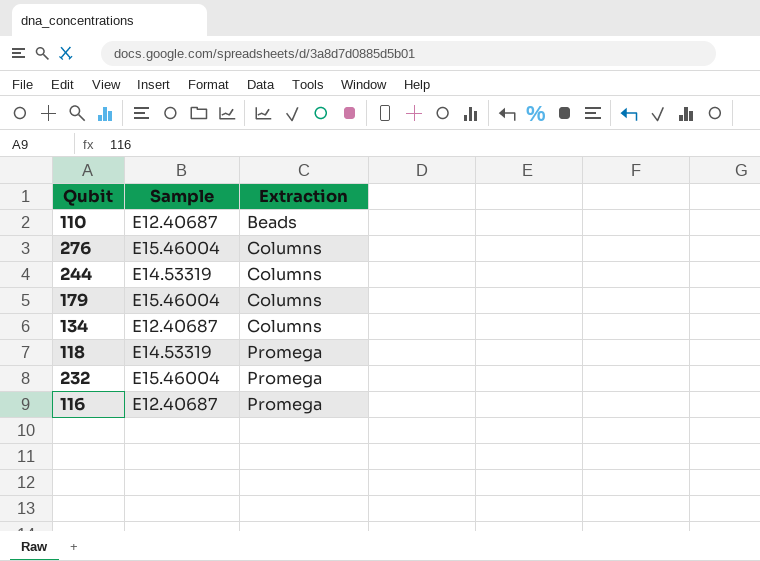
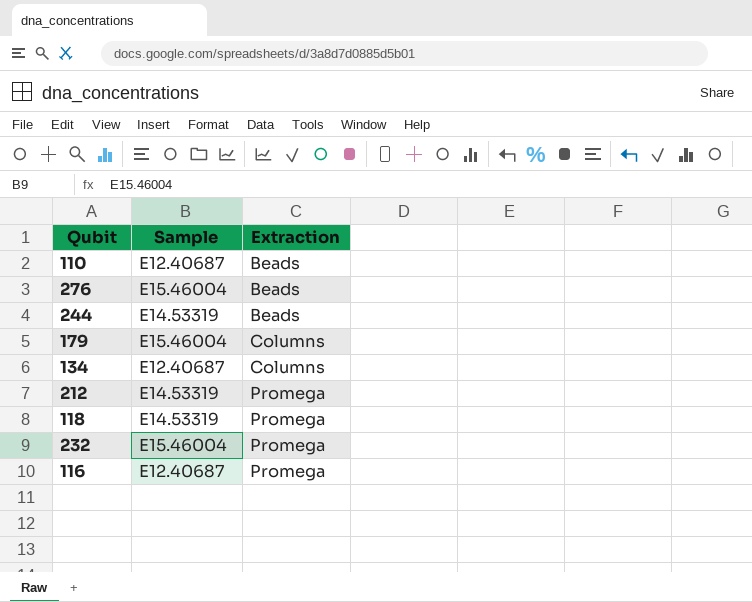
276 | Extraction: Columns -> Beads
244 | Extraction: Columns -> Beads
row 212: none -> E14.53319 | Promega

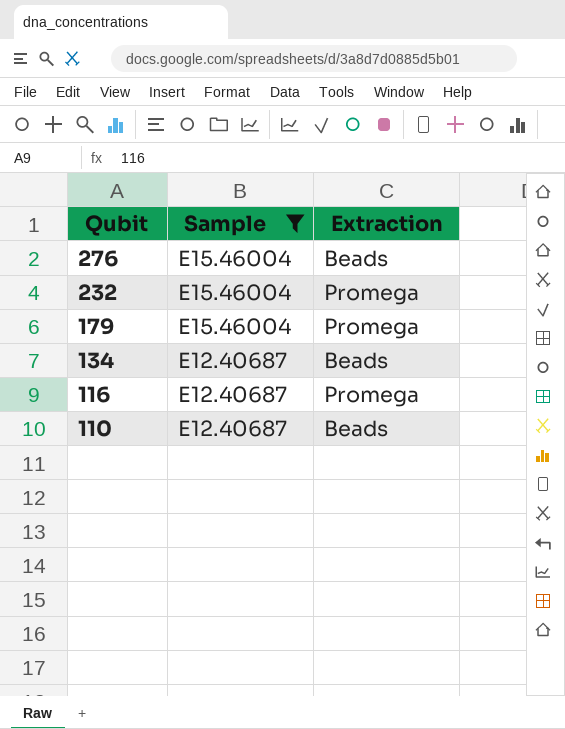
filter: none -> Sample != E14.53319
row order: Extraction ascending -> Qubit descending
179 | Extraction: Columns -> Promega
134 | Extraction: Columns -> Beads

